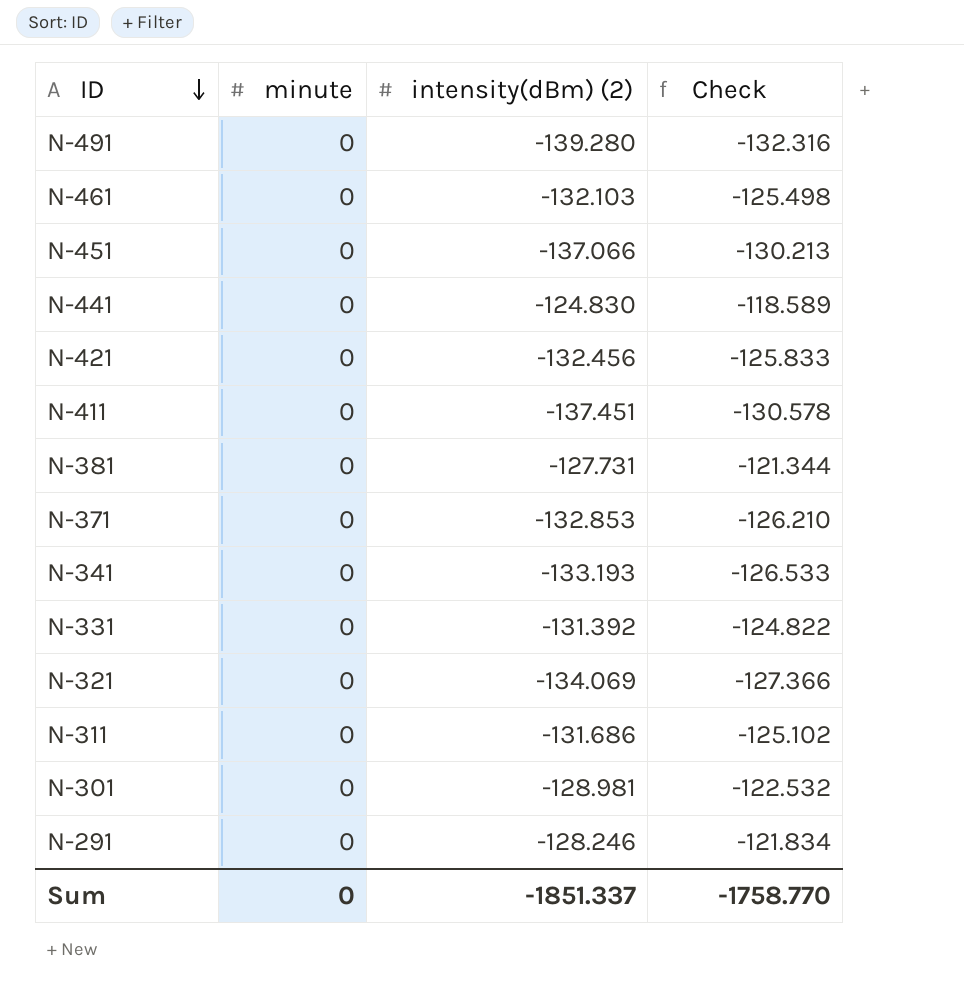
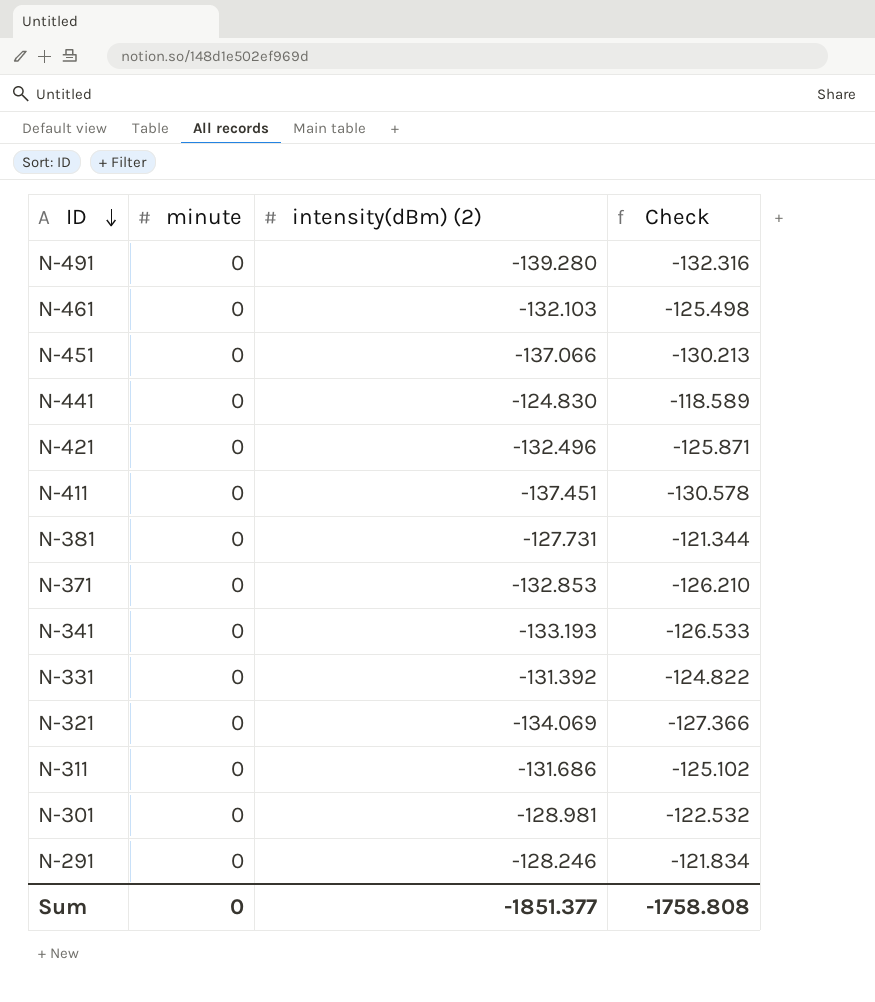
N-421 | intensity(dBm) (2): -132.456 -> -132.496
N-421 | Check: -125.833 -> -125.871
Sum | intensity(dBm) (2): -1851.337 -> -1851.377
Sum | Check: -1758.770 -> -1758.808

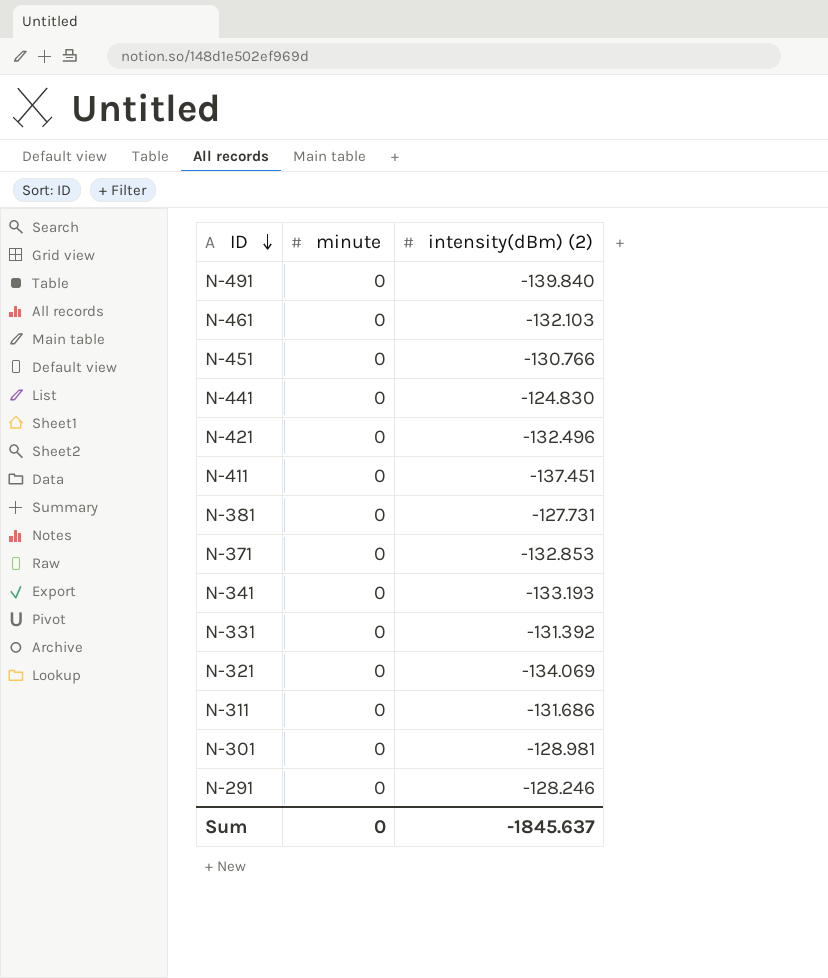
column Check | formula: [intensity(dBm) (2)] * 0.95 -> none
N-491 | intensity(dBm) (2): -139.280 -> -139.840
N-451 | intensity(dBm) (2): -137.066 -> -130.766
Sum | intensity(dBm) (2): -1851.377 -> -1845.637

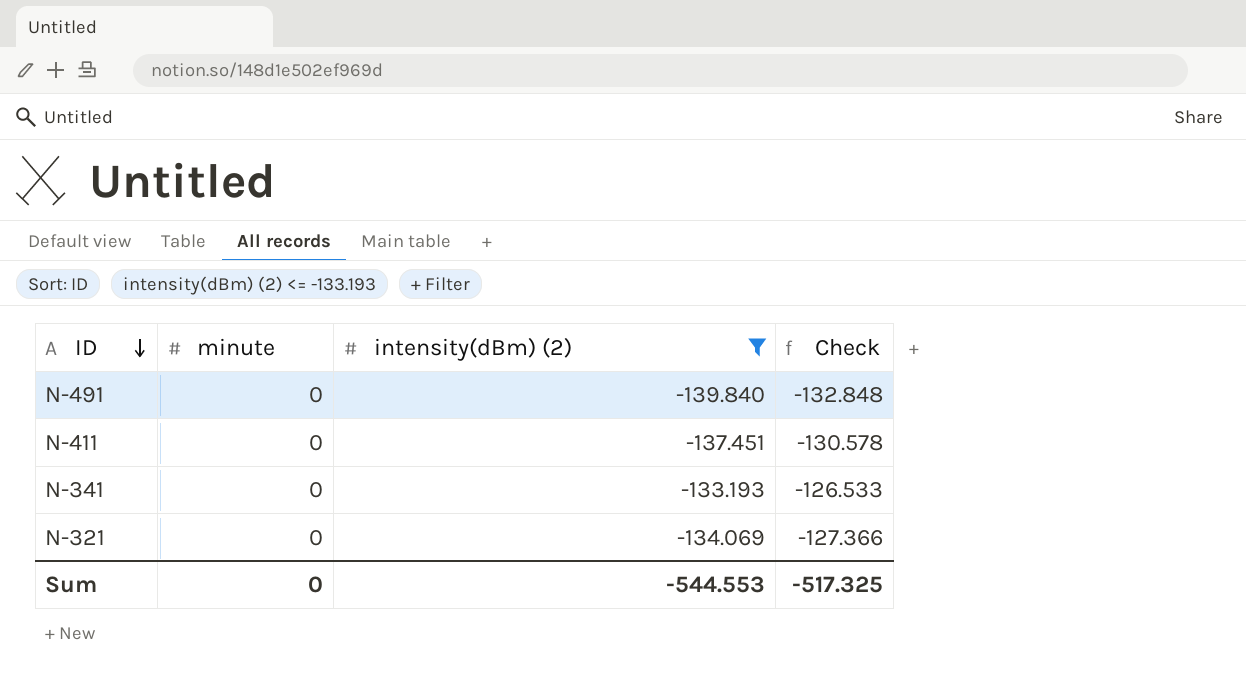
filter: none -> intensity(dBm) (2) <= -133.193
column Check | formula: none -> [intensity(dBm) (2)] * 0.95
Sum | intensity(dBm) (2): -1845.637 -> -544.553

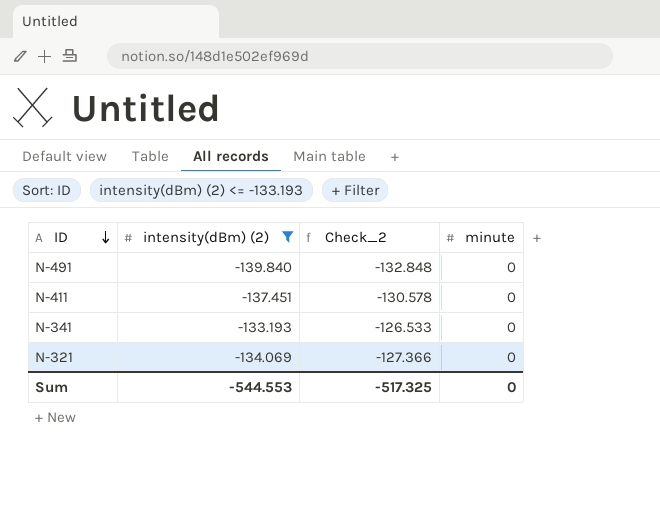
column name: Check -> Check_2
column minute | position: 2 -> 4

